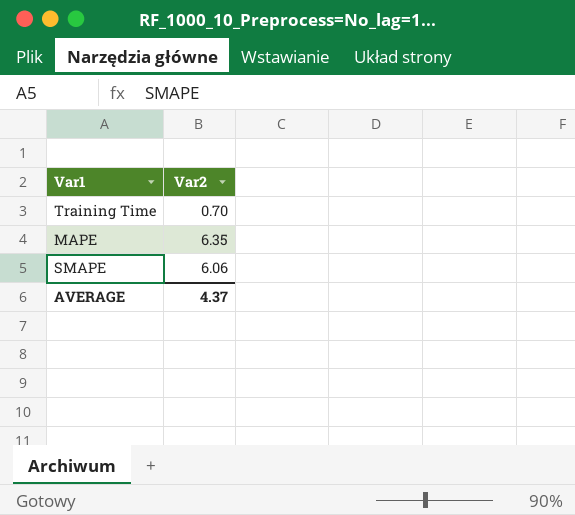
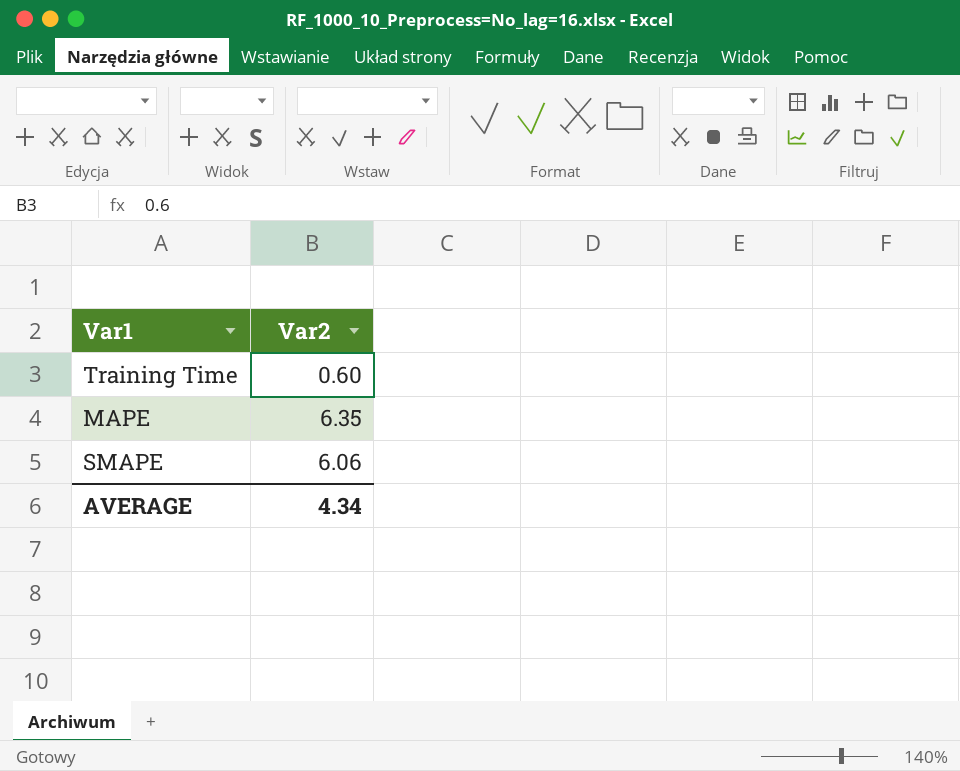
Training Time | Var2: 0.70 -> 0.60
AVERAGE | Var2: 4.37 -> 4.34

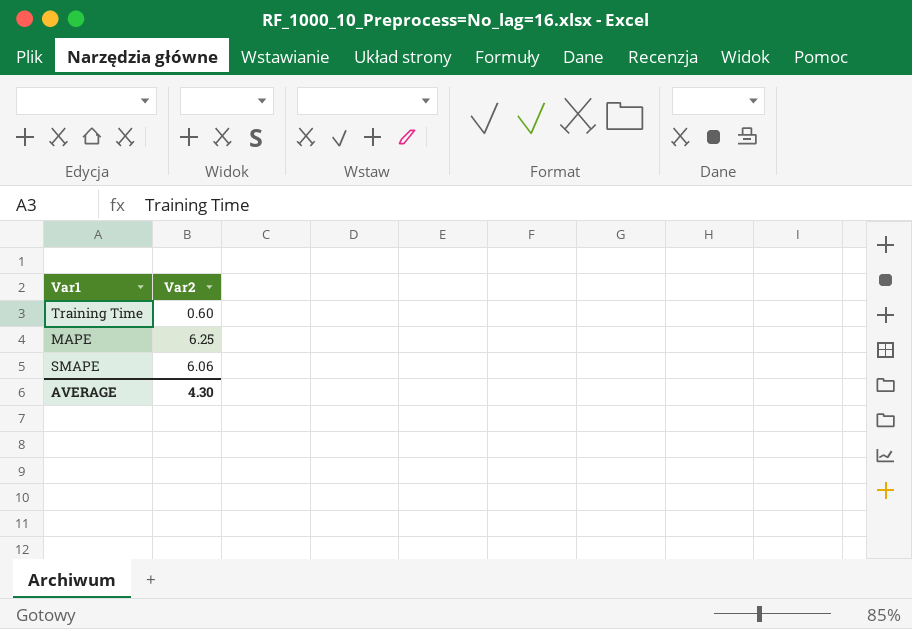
MAPE | Var2: 6.35 -> 6.25
AVERAGE | Var2: 4.34 -> 4.30

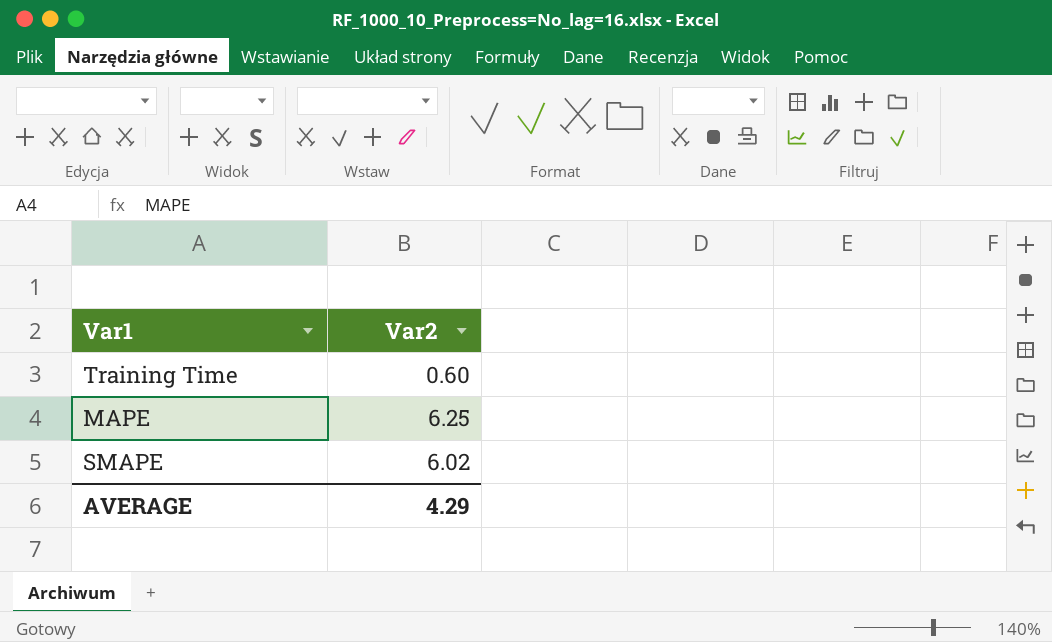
SMAPE | Var2: 6.06 -> 6.02
AVERAGE | Var2: 4.30 -> 4.29

